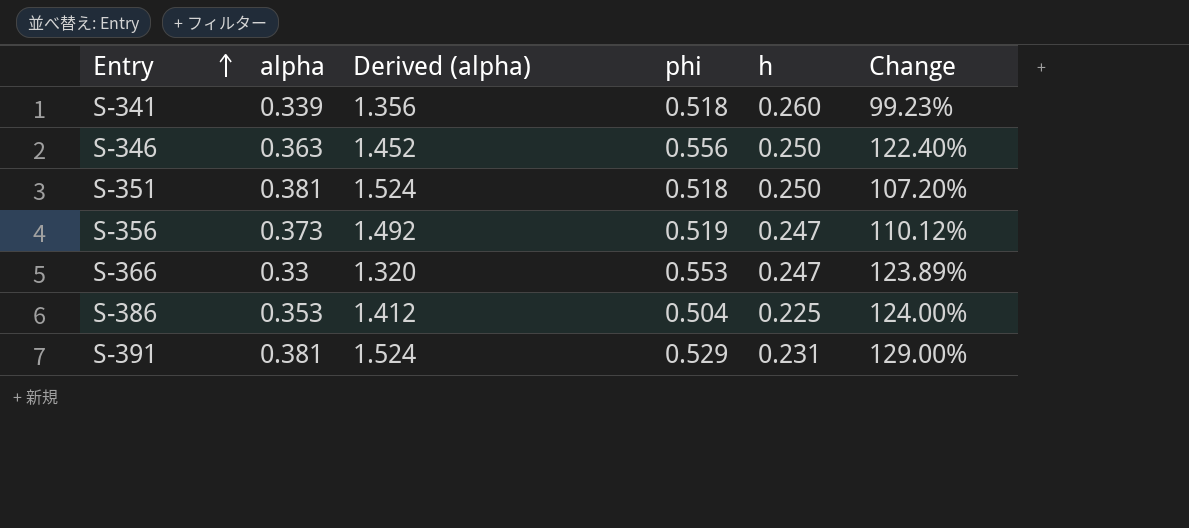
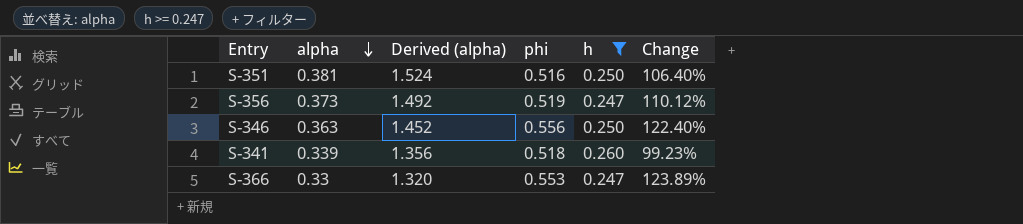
filter: none -> h >= 0.247
row order: Entry ascending -> alpha descending
S-351 | phi: 0.518 -> 0.516
S-351 | Change: 107.20% -> 106.40%

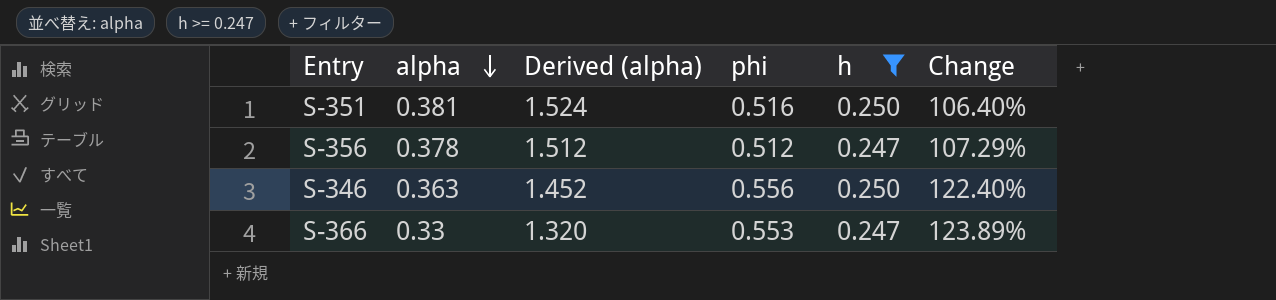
row S-341: 0.339 | 1.356 | 0.518 | 0.260 | 99.23% -> none
S-356 | alpha: 0.373 -> 0.378
S-356 | Derived (alpha): 1.492 -> 1.512
S-356 | phi: 0.519 -> 0.512
S-356 | Change: 110.12% -> 107.29%

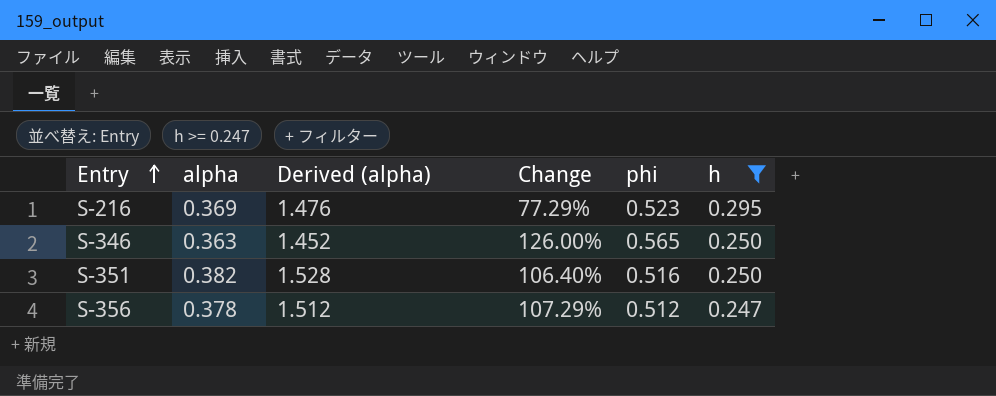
row order: alpha descending -> Entry ascending
column Change | position: 6 -> 4
row S-366: 0.33 | 1.320 | 0.553 | 0.247 | 123.89% -> none
row S-216: none -> 0.369 | 1.476 | 77.29% | 0.523 | 0.295
S-346 | Change: 122.40% -> 126.00%
S-346 | phi: 0.556 -> 0.565
S-351 | alpha: 0.381 -> 0.382
S-351 | Derived (alpha): 1.524 -> 1.528

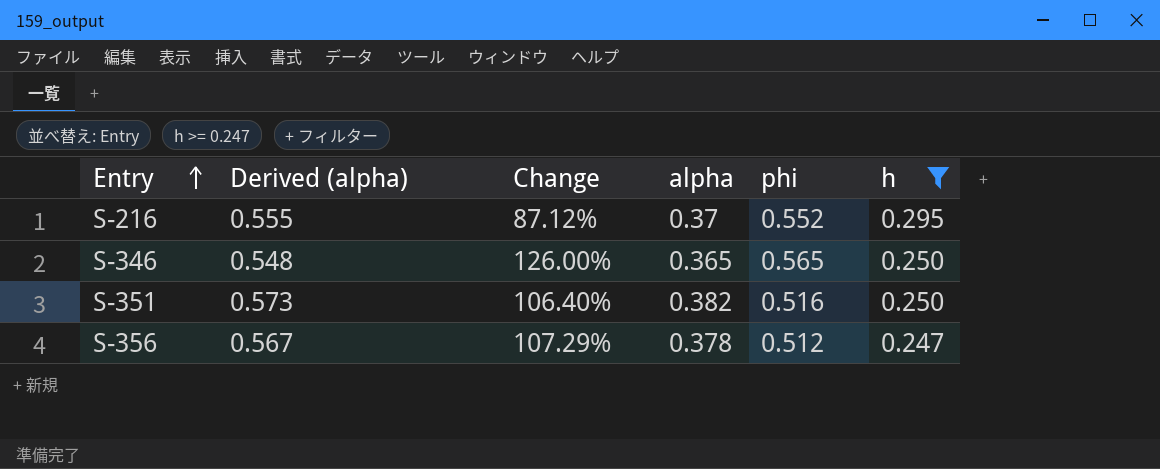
column Derived (alpha) | formula: [alpha] * 4 -> [alpha] * 1.5
column alpha | position: 2 -> 4
S-216 | Change: 77.29% -> 87.12%
S-216 | alpha: 0.369 -> 0.37
S-216 | phi: 0.523 -> 0.552
S-346 | alpha: 0.363 -> 0.365

